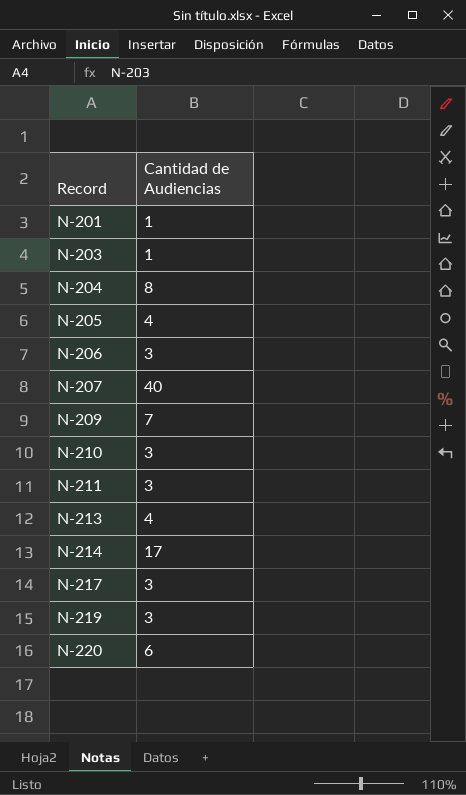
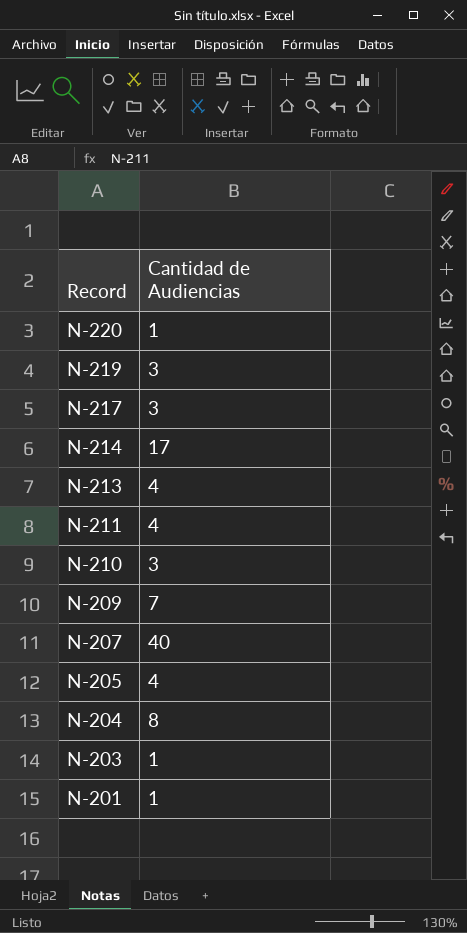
row order: Record ascending -> Record descending
row N-206: 3 -> none
N-220 | Cantidad de Audiencias: 6 -> 1
N-211 | Cantidad de Audiencias: 3 -> 4

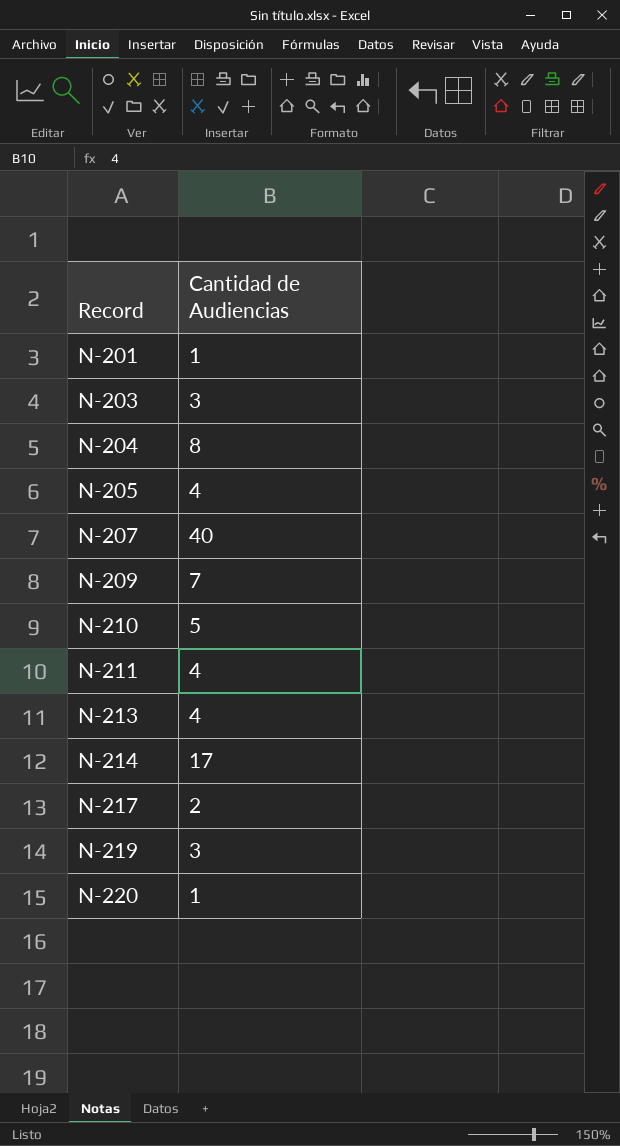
row order: Record descending -> Record ascending
N-203 | Cantidad de Audiencias: 1 -> 3
N-210 | Cantidad de Audiencias: 3 -> 5
N-217 | Cantidad de Audiencias: 3 -> 2

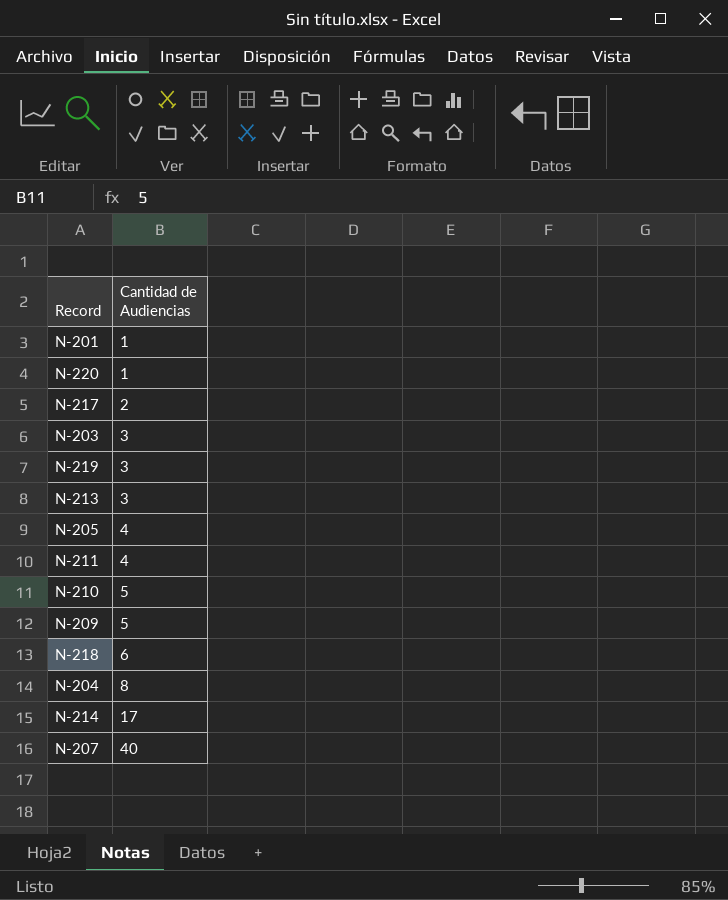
row order: Record ascending -> Cantidad de Audiencias ascending
N-213 | Cantidad de Audiencias: 4 -> 3
N-209 | Cantidad de Audiencias: 7 -> 5
row N-218: none -> 6

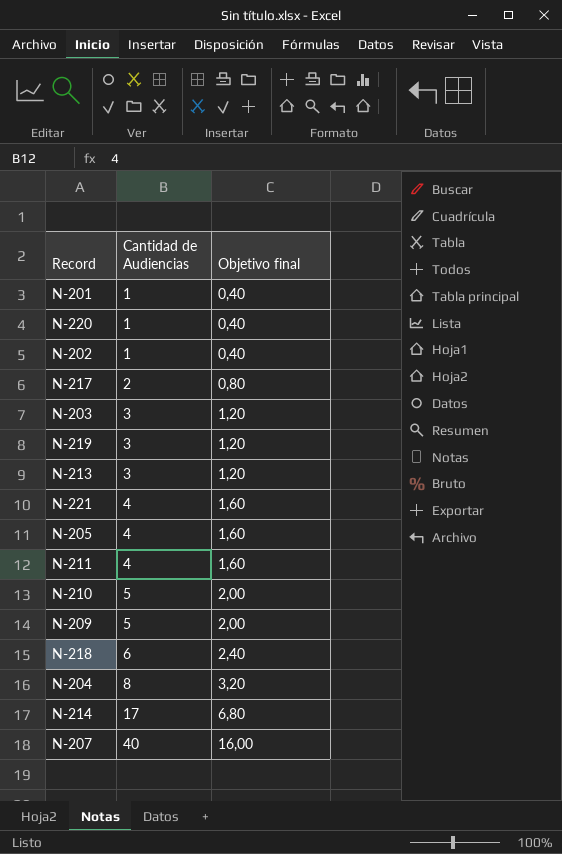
column Objetivo final | formula: none -> [Cantidad de Audiencias] * 0,4
row N-202: none -> 1 | 0,40
row N-221: none -> 4 | 1,60

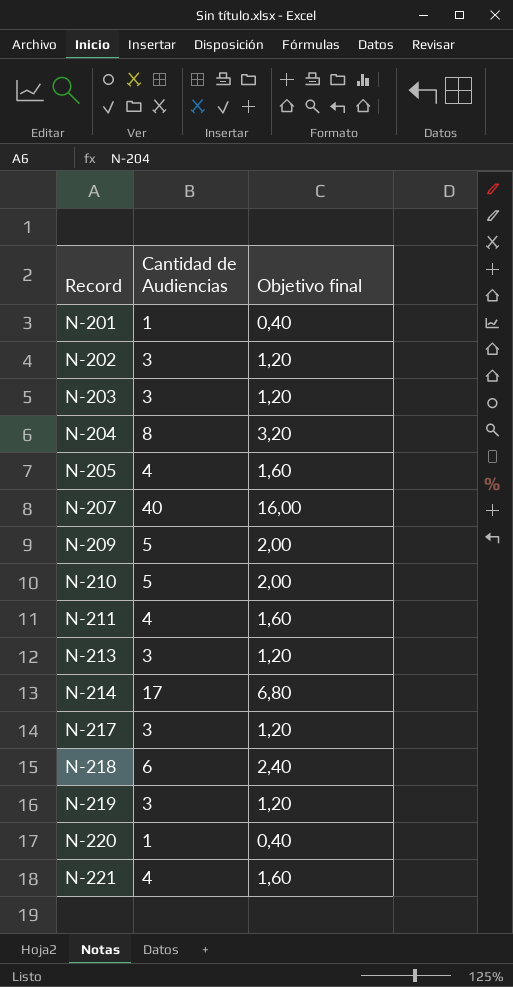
row order: Cantidad de Audiencias ascending -> Record ascending
N-202 | Cantidad de Audiencias: 1 -> 3
N-202 | Objetivo final: 0,40 -> 1,20
N-217 | Cantidad de Audiencias: 2 -> 3
N-217 | Objetivo final: 0,80 -> 1,20

